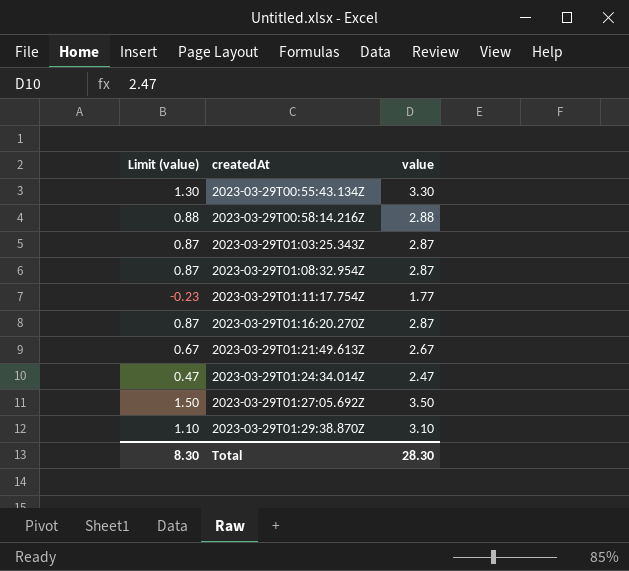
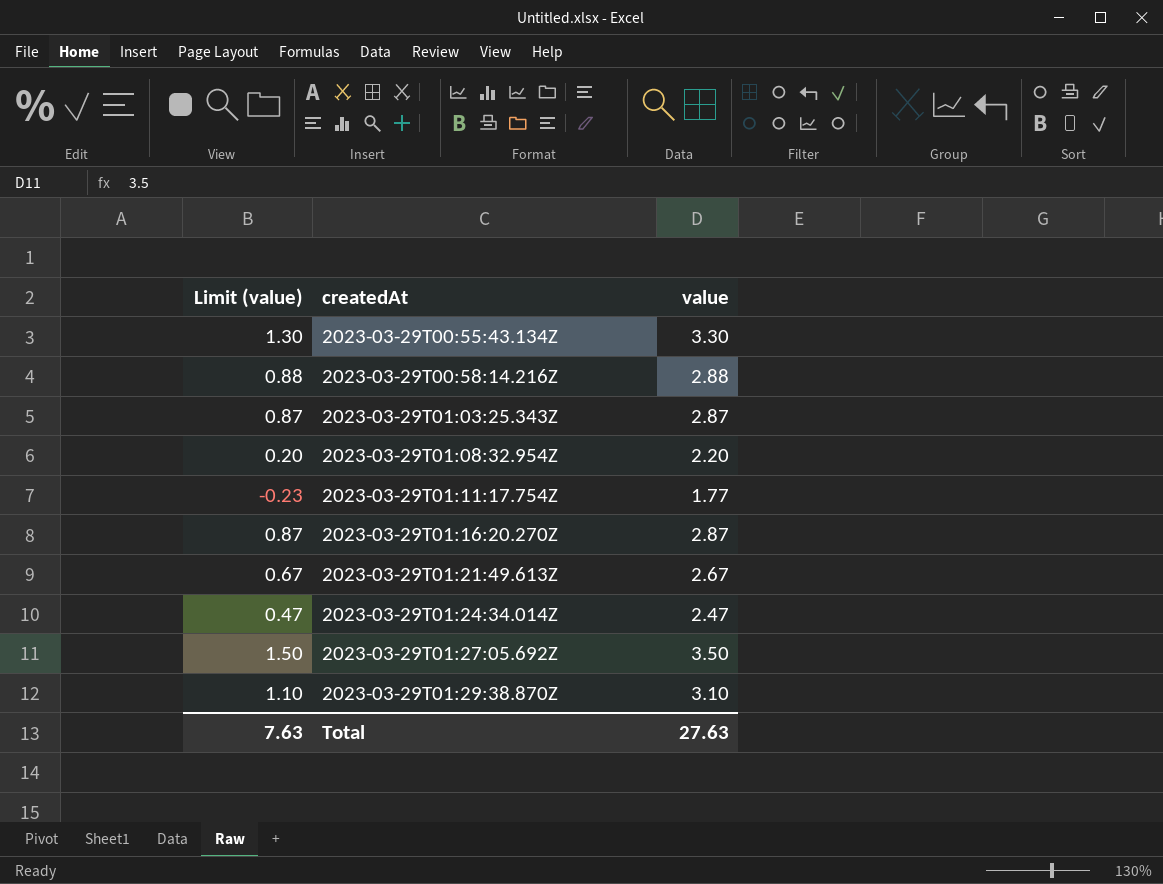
2023-03-29T01:08:32.954Z | Limit (value): 0.87 -> 0.20
2023-03-29T01:08:32.954Z | value: 2.87 -> 2.20
Total | Limit (value): 8.30 -> 7.63
Total | value: 28.30 -> 27.63

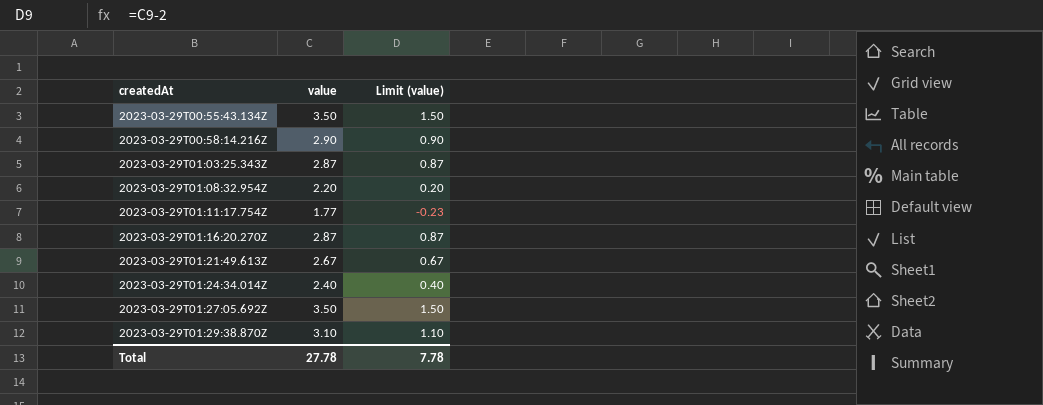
column Limit (value) | position: 1 -> 3
2023-03-29T00:55:43.134Z | value: 3.30 -> 3.50
2023-03-29T00:55:43.134Z | Limit (value): 1.30 -> 1.50
2023-03-29T00:58:14.216Z | value: 2.88 -> 2.90
2023-03-29T00:58:14.216Z | Limit (value): 0.88 -> 0.90
2023-03-29T01:24:34.014Z | value: 2.47 -> 2.40
2023-03-29T01:24:34.014Z | Limit (value): 0.47 -> 0.40
Total | value: 27.63 -> 27.78
Total | Limit (value): 7.63 -> 7.78

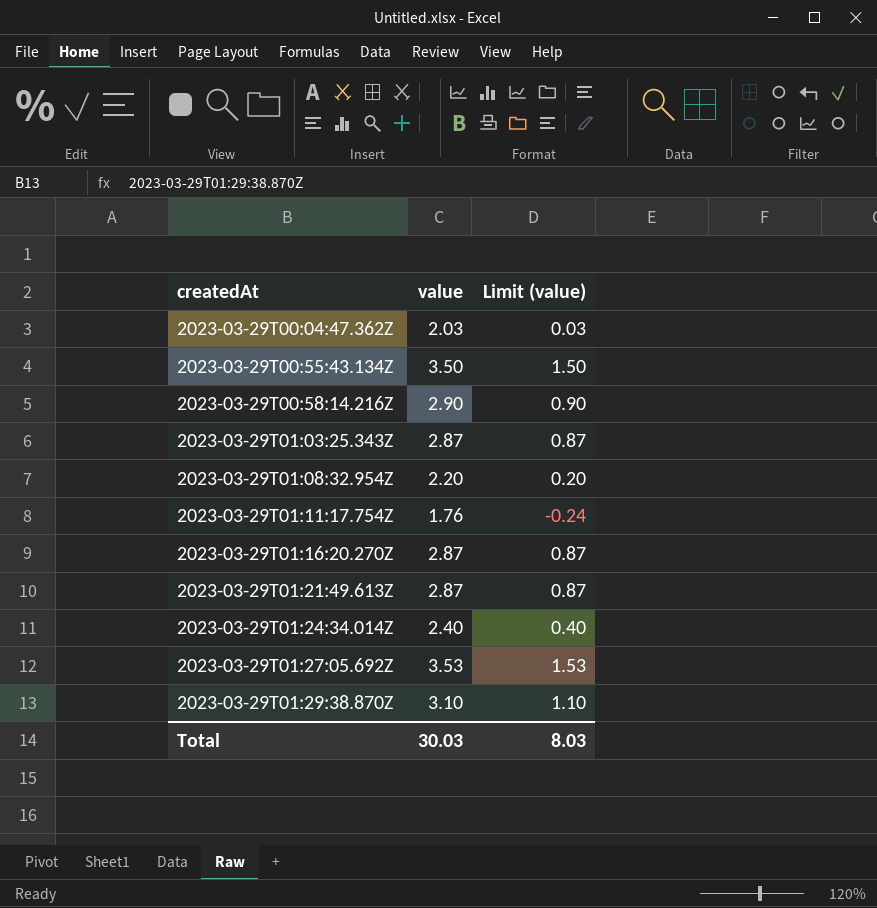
row 2023-03-29T00:04:47.362Z: none -> 2.03 | 0.03
2023-03-29T01:11:17.754Z | value: 1.77 -> 1.76
2023-03-29T01:11:17.754Z | Limit (value): -0.23 -> -0.24
2023-03-29T01:21:49.613Z | value: 2.67 -> 2.87
2023-03-29T01:21:49.613Z | Limit (value): 0.67 -> 0.87
2023-03-29T01:27:05.692Z | value: 3.50 -> 3.53
2023-03-29T01:27:05.692Z | Limit (value): 1.50 -> 1.53
Total | value: 27.78 -> 30.03
Total | Limit (value): 7.78 -> 8.03

